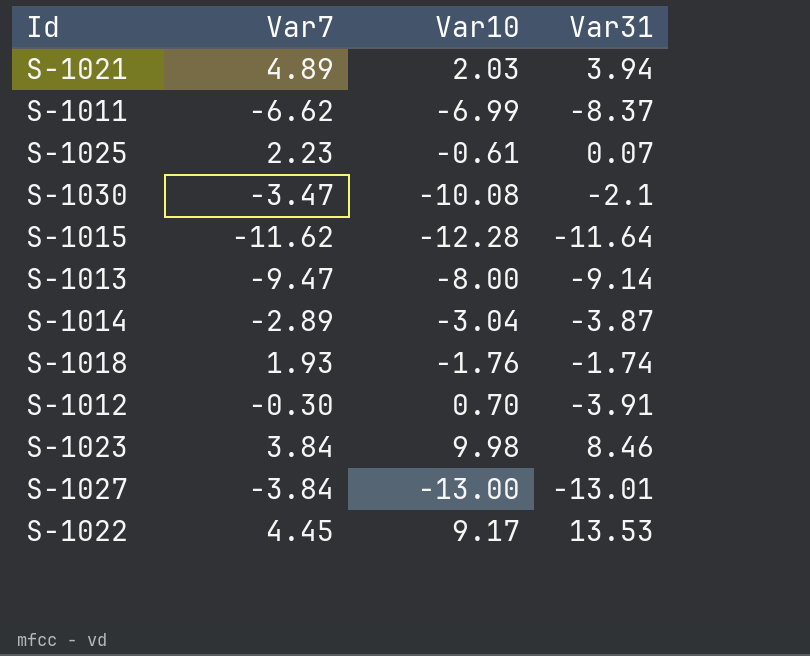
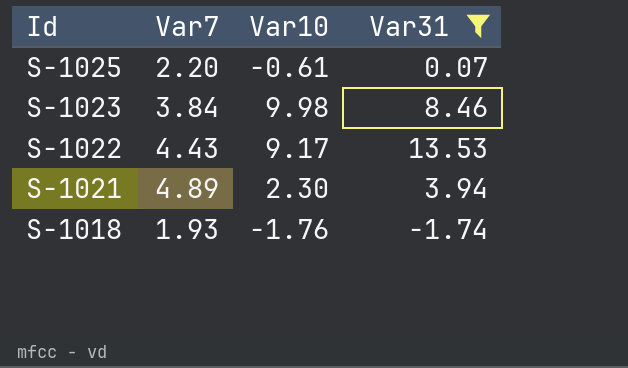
filter: none -> Var31 >= -1.74
row order: none -> Id descending
S-1025 | Var7: 2.23 -> 2.20
S-1022 | Var7: 4.45 -> 4.43
S-1021 | Var10: 2.03 -> 2.30

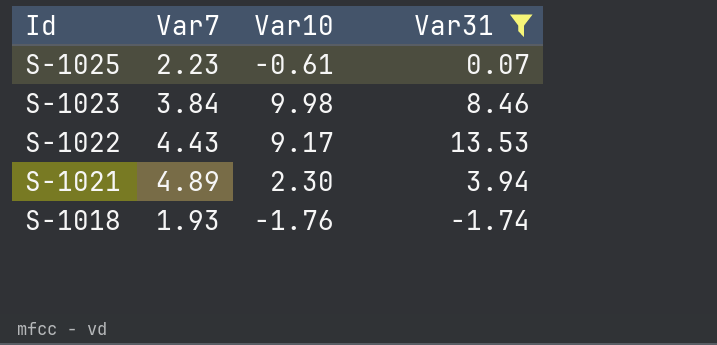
S-1025 | Var7: 2.20 -> 2.23

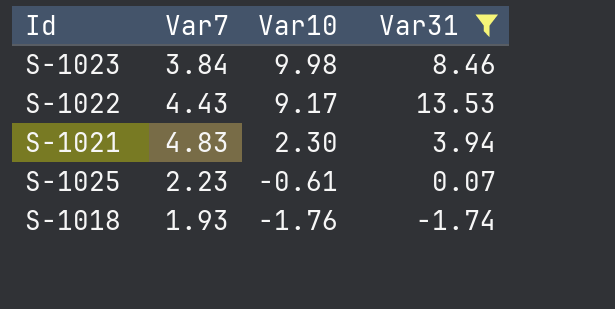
row order: Id descending -> Var10 descending
S-1021 | Var7: 4.89 -> 4.83

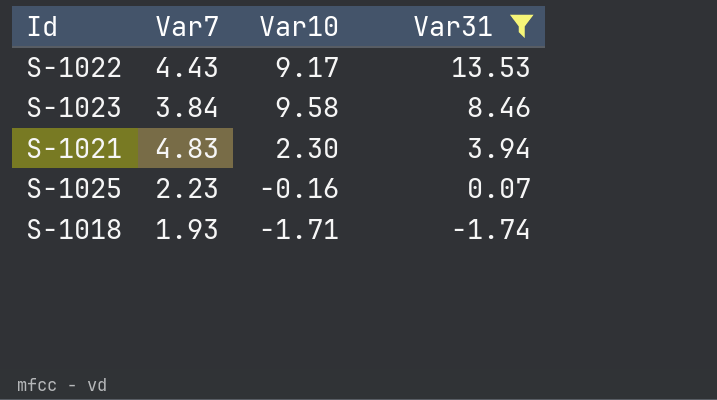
row order: Var10 descending -> Var31 descending
S-1023 | Var10: 9.98 -> 9.58
S-1025 | Var10: -0.61 -> -0.16
S-1018 | Var10: -1.76 -> -1.71

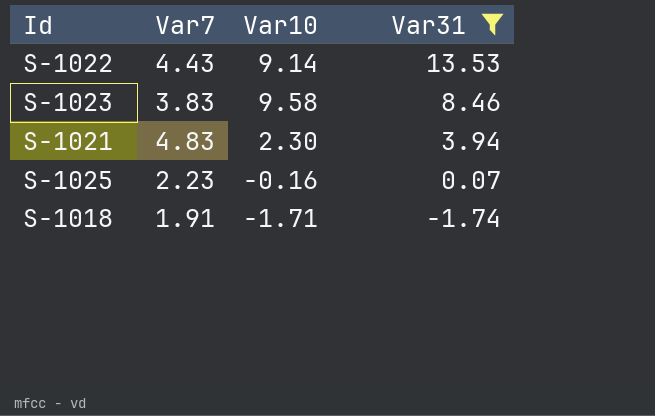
S-1022 | Var10: 9.17 -> 9.14
S-1023 | Var7: 3.84 -> 3.83
S-1018 | Var7: 1.93 -> 1.91

